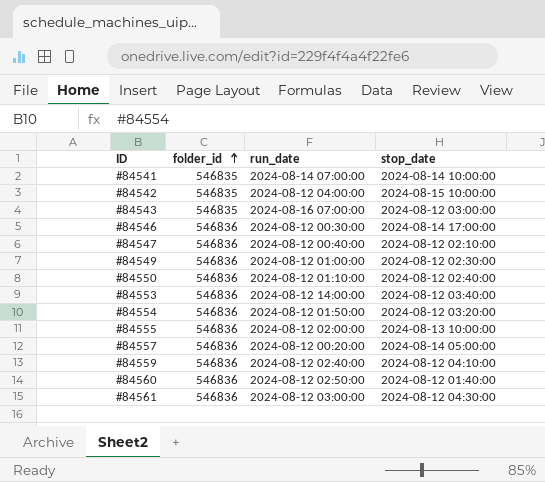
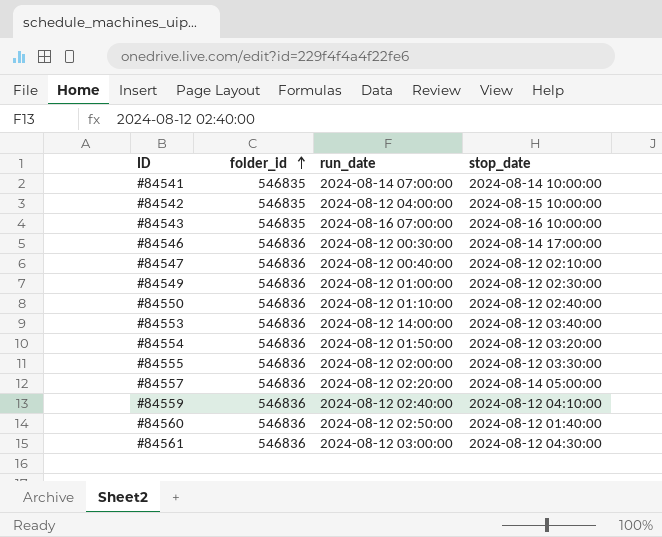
#84543 | stop_date: 2024-08-12 03:00:00 -> 2024-08-16 10:00:00
#84555 | stop_date: 2024-08-13 10:00:00 -> 2024-08-12 03:30:00
#84557 | run_date: 2024-08-12 00:20:00 -> 2024-08-12 02:20:00

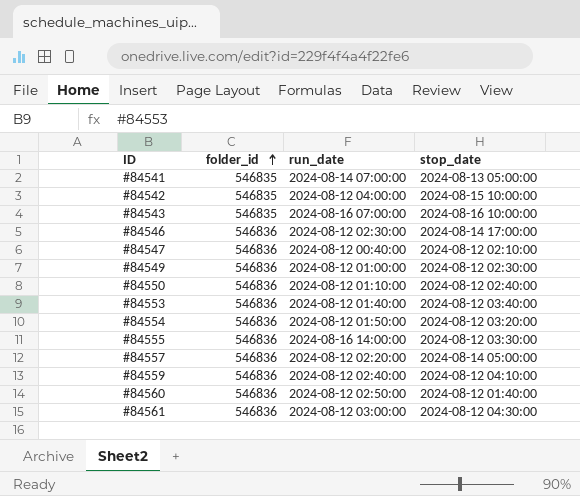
#84541 | stop_date: 2024-08-14 10:00:00 -> 2024-08-13 05:00:00
#84546 | run_date: 2024-08-12 00:30:00 -> 2024-08-12 02:30:00
#84553 | run_date: 2024-08-12 14:00:00 -> 2024-08-12 01:40:00
#84555 | run_date: 2024-08-12 02:00:00 -> 2024-08-16 14:00:00

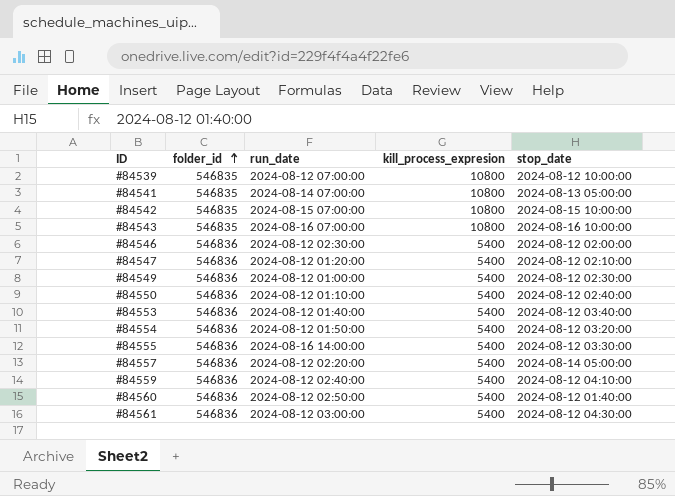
column kill_process_expresion | position: none -> 4
row #84539: none -> 546835 | 2024-08-12 07:00:00 | 10800 | 2024-08-12 10:00:00
#84542 | run_date: 2024-08-12 04:00:00 -> 2024-08-15 07:00:00
#84546 | stop_date: 2024-08-14 17:00:00 -> 2024-08-12 02:00:00
#84547 | run_date: 2024-08-12 00:40:00 -> 2024-08-12 01:20:00

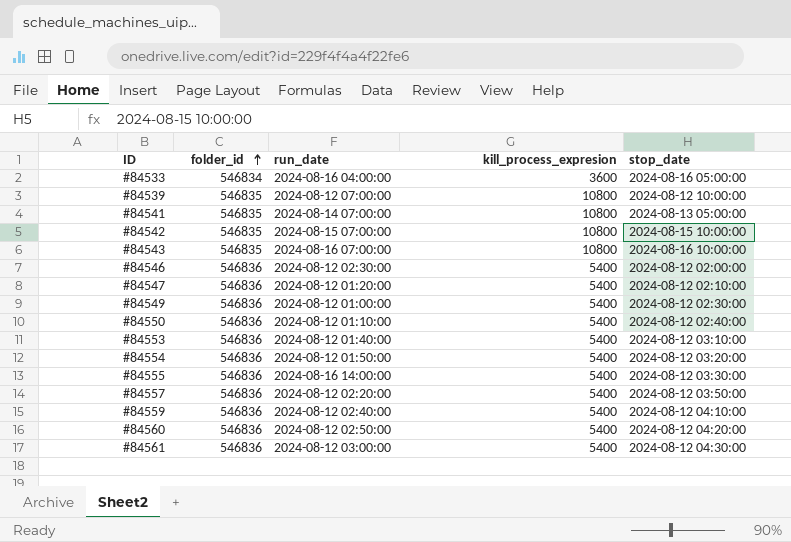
row #84533: none -> 546834 | 2024-08-16 04:00:00 | 3600 | 2024-08-16 05:00:00
#84553 | stop_date: 2024-08-12 03:40:00 -> 2024-08-12 03:10:00
#84557 | stop_date: 2024-08-14 05:00:00 -> 2024-08-12 03:50:00
#84560 | stop_date: 2024-08-12 01:40:00 -> 2024-08-12 04:20:00

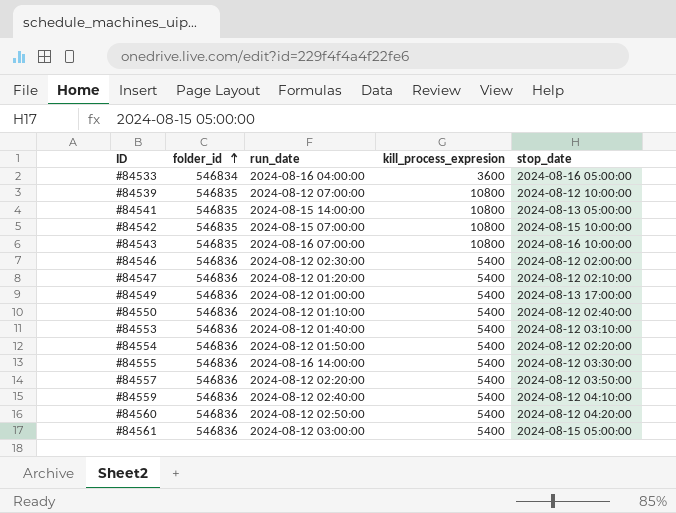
#84541 | run_date: 2024-08-14 07:00:00 -> 2024-08-15 14:00:00
#84549 | stop_date: 2024-08-12 02:30:00 -> 2024-08-13 17:00:00
#84554 | stop_date: 2024-08-12 03:20:00 -> 2024-08-12 02:20:00
#84561 | stop_date: 2024-08-12 04:30:00 -> 2024-08-15 05:00:00

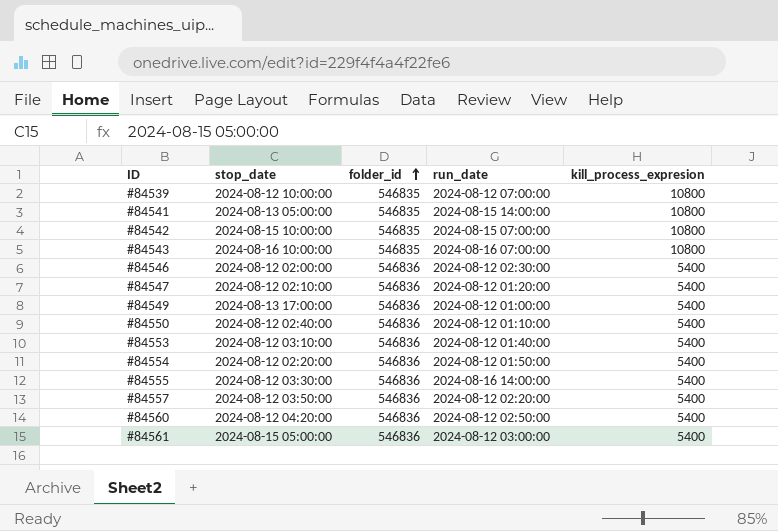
column stop_date | position: 5 -> 2
row #84533: 546834 | 2024-08-16 04:00:00 | 3600 | 2024-08-16 05:00:00 -> none
row #84559: 546836 | 2024-08-12 02:40:00 | 5400 | 2024-08-12 04:10:00 -> none

